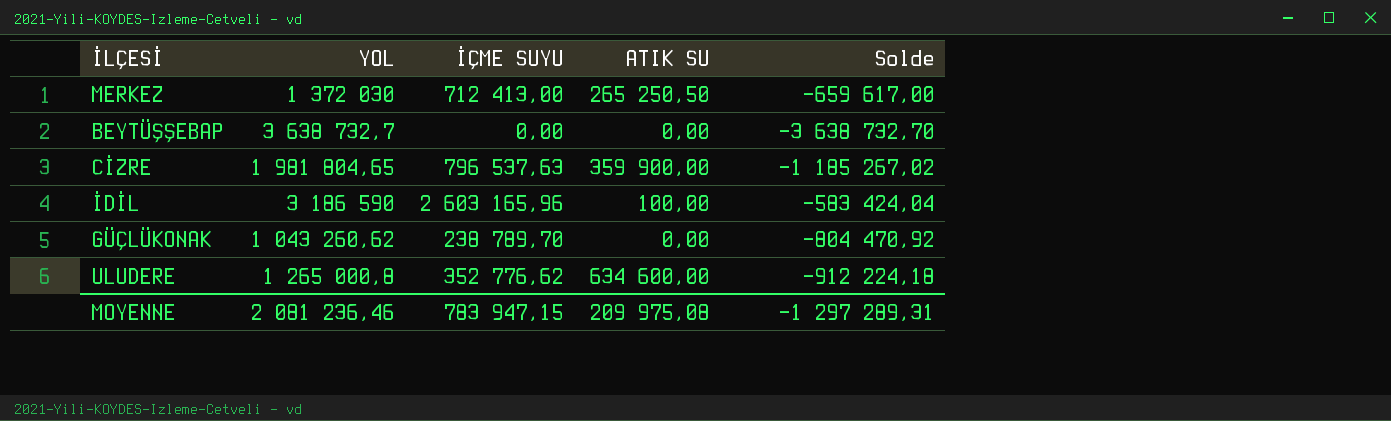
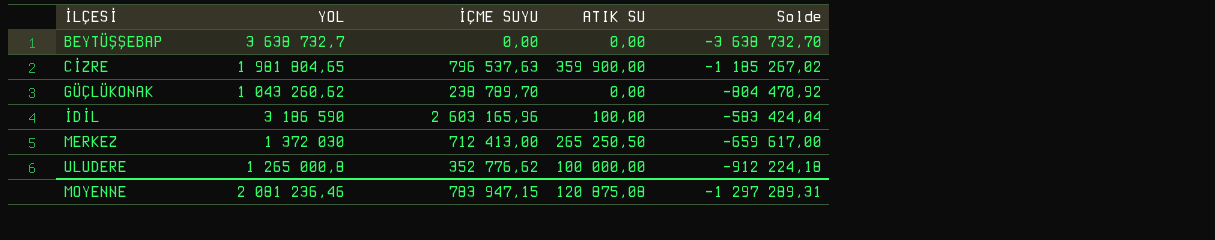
row order: none -> İLÇESİ ascending
ULUDERE | ATIK SU: 634 600,00 -> 100 000,00
MOYENNE | ATIK SU: 209 975,08 -> 120 875,08

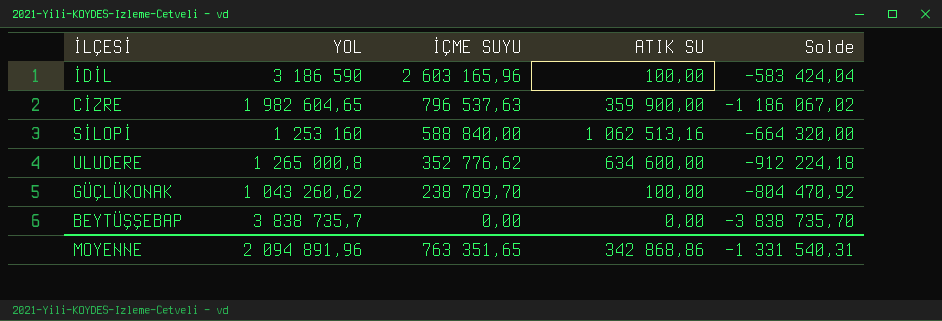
row order: İLÇESİ ascending -> İÇME SUYU descending
row MERKEZ: 1 372 030 | 712 413,00 | 265 250,50 | -659 617,00 -> none
CİZRE | YOL: 1 981 804,65 -> 1 982 604,65
CİZRE | Solde: -1 185 267,02 -> -1 186 067,02
row SİLOPİ: none -> 1 253 160 | 588 840,00 | 1 062 513,16 | -664 320,00
ULUDERE | ATIK SU: 100 000,00 -> 634 600,00
GÜÇLÜKONAK | ATIK SU: 0,00 -> 100,00
BEYTÜŞŞEBAP | YOL: 3 638 732,7 -> 3 838 735,7
BEYTÜŞŞEBAP | Solde: -3 638 732,70 -> -3 838 735,70
MOYENNE | YOL: 2 081 236,46 -> 2 094 891,96
MOYENNE | İÇME SUYU: 783 947,15 -> 763 351,65
MOYENNE | ATIK SU: 120 875,08 -> 342 868,86
MOYENNE | Solde: -1 297 289,31 -> -1 331 540,31

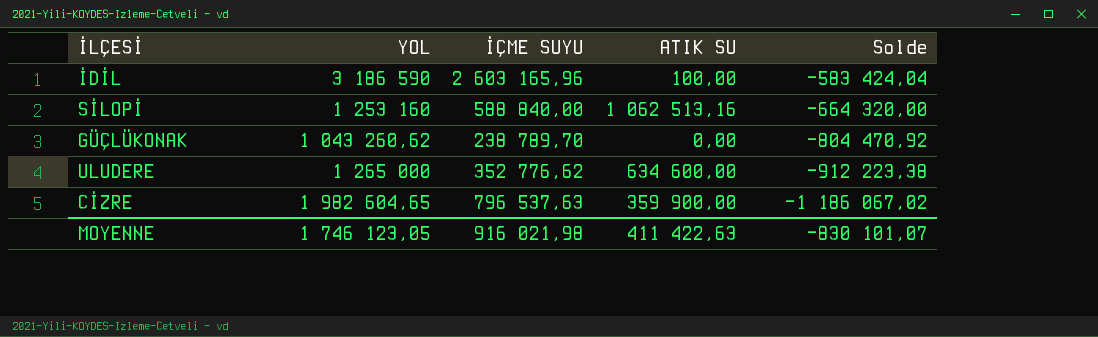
row order: İÇME SUYU descending -> Solde descending
row BEYTÜŞŞEBAP: 3 838 735,7 | 0,00 | 0,00 | -3 838 735,70 -> none
GÜÇLÜKONAK | ATIK SU: 100,00 -> 0,00
ULUDERE | YOL: 1 265 000,8 -> 1 265 000
ULUDERE | Solde: -912 224,18 -> -912 223,38
MOYENNE | YOL: 2 094 891,96 -> 1 746 123,05
MOYENNE | İÇME SUYU: 763 351,65 -> 916 021,98
MOYENNE | ATIK SU: 342 868,86 -> 411 422,63
MOYENNE | Solde: -1 331 540,31 -> -830 101,07

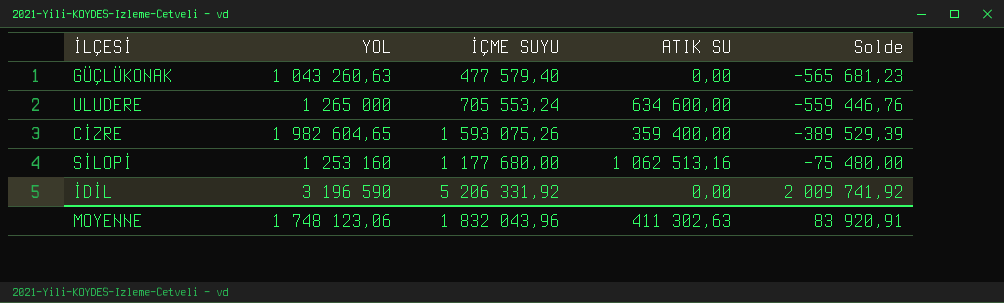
row order: Solde descending -> Solde ascending
GÜÇLÜKONAK | YOL: 1 043 260,62 -> 1 043 260,63
GÜÇLÜKONAK | İÇME SUYU: 238 789,70 -> 477 579,40
GÜÇLÜKONAK | Solde: -804 470,92 -> -565 681,23
ULUDERE | İÇME SUYU: 352 776,62 -> 705 553,24
ULUDERE | Solde: -912 223,38 -> -559 446,76
CİZRE | İÇME SUYU: 796 537,63 -> 1 593 075,26
CİZRE | ATIK SU: 359 900,00 -> 359 400,00
CİZRE | Solde: -1 186 067,02 -> -389 529,39
SİLOPİ | İÇME SUYU: 588 840,00 -> 1 177 680,00
SİLOPİ | Solde: -664 320,00 -> -75 480,00
İDİL | YOL: 3 186 590 -> 3 196 590
İDİL | İÇME SUYU: 2 603 165,96 -> 5 206 331,92
İDİL | ATIK SU: 100,00 -> 0,00
İDİL | Solde: -583 424,04 -> 2 009 741,92
MOYENNE | YOL: 1 746 123,05 -> 1 748 123,06
MOYENNE | İÇME SUYU: 916 021,98 -> 1 832 043,96
MOYENNE | ATIK SU: 411 422,63 -> 411 302,63
MOYENNE | Solde: -830 101,07 -> 83 920,91

